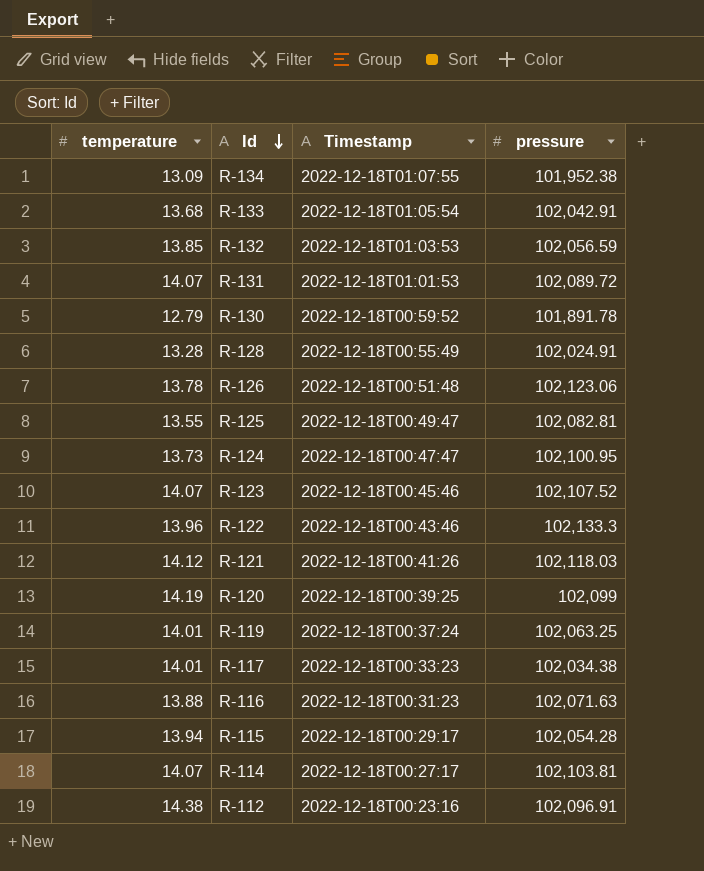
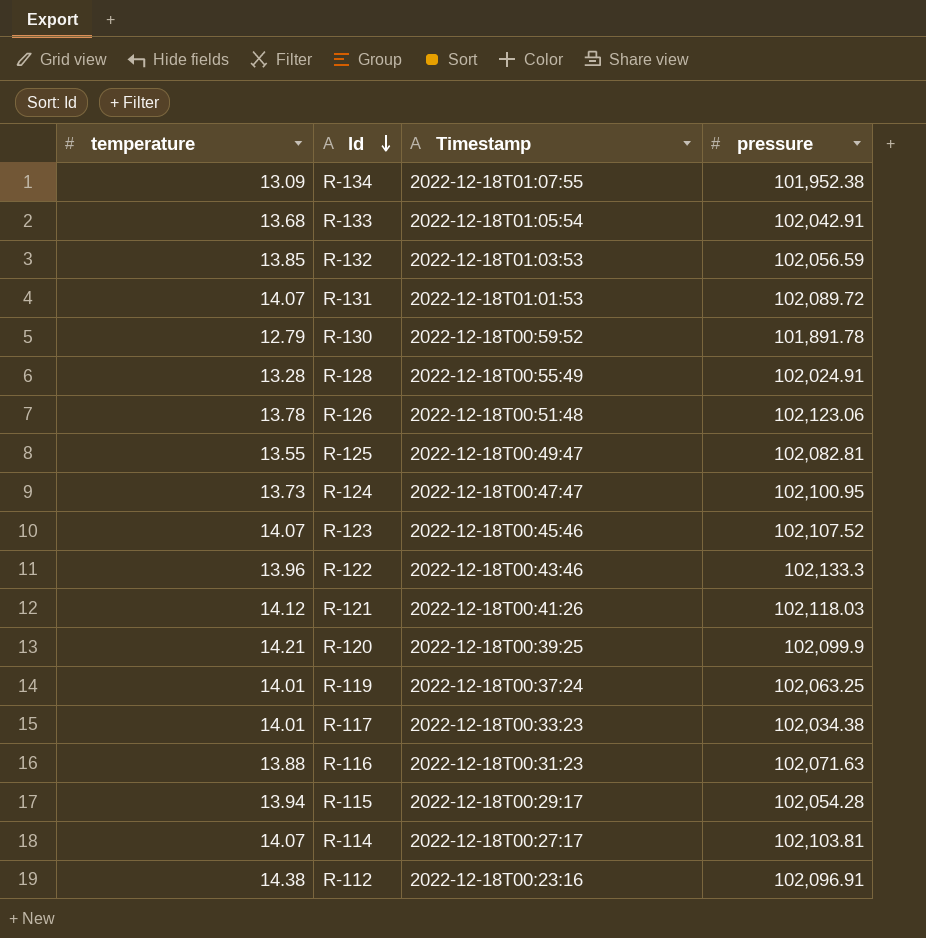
R-120 | temperature: 14.19 -> 14.21
R-120 | pressure: 102,099 -> 102,099.9

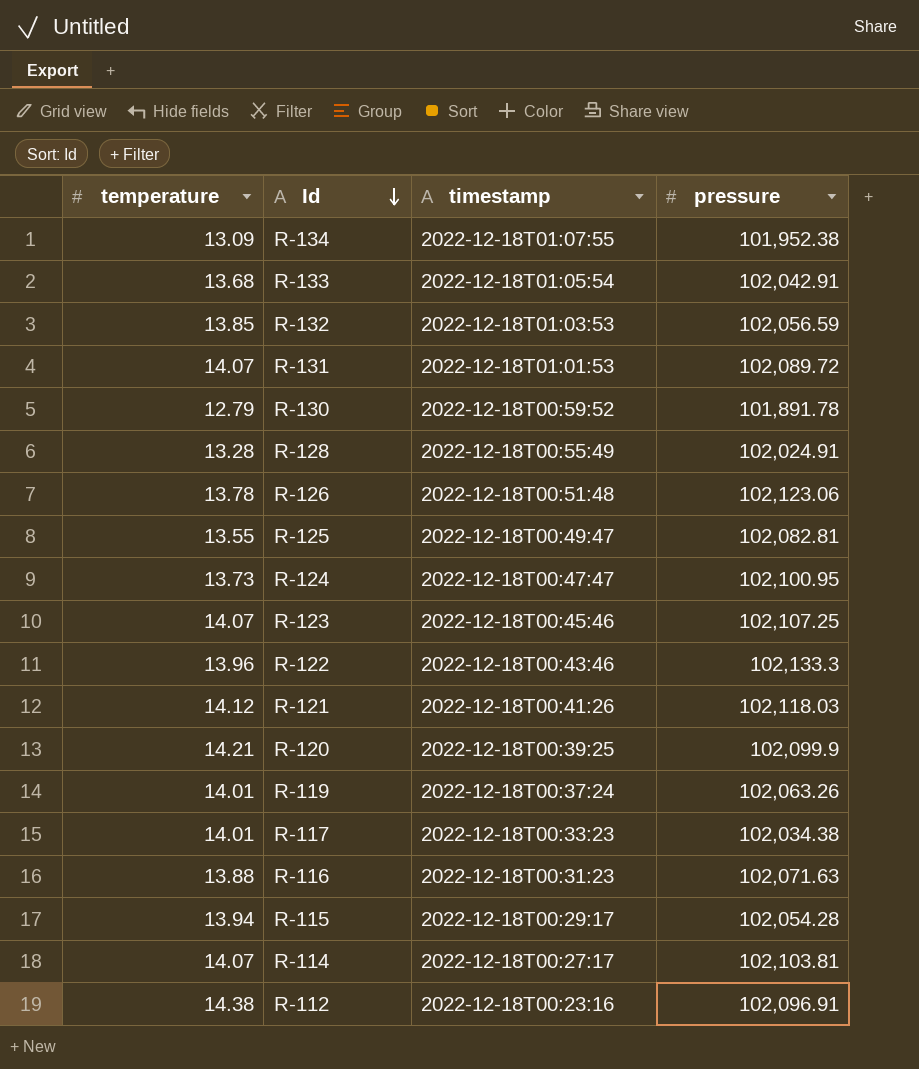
column name: Timestamp -> timestamp
R-123 | pressure: 102,107.52 -> 102,107.25
R-119 | pressure: 102,063.25 -> 102,063.26

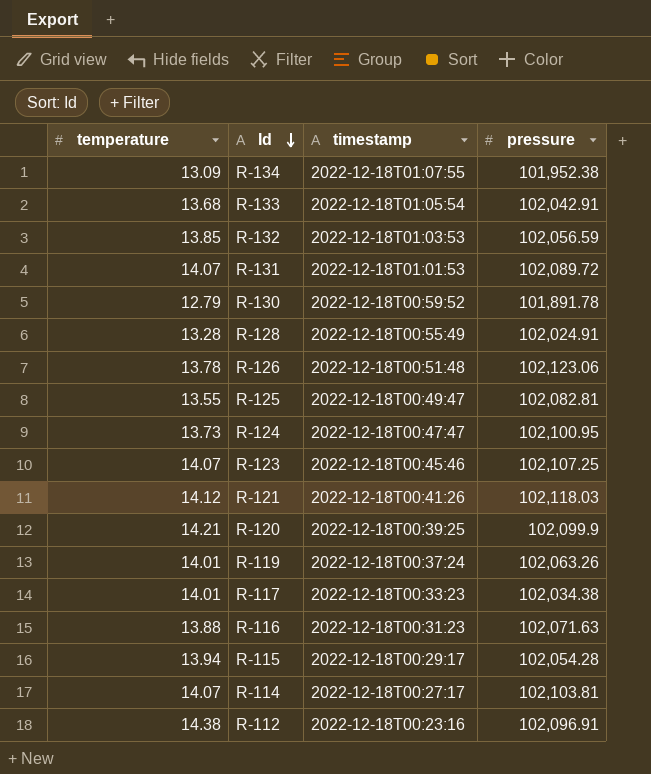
row R-122: 13.96 | 2022-12-18T00:43:46 | 102,133.3 -> none

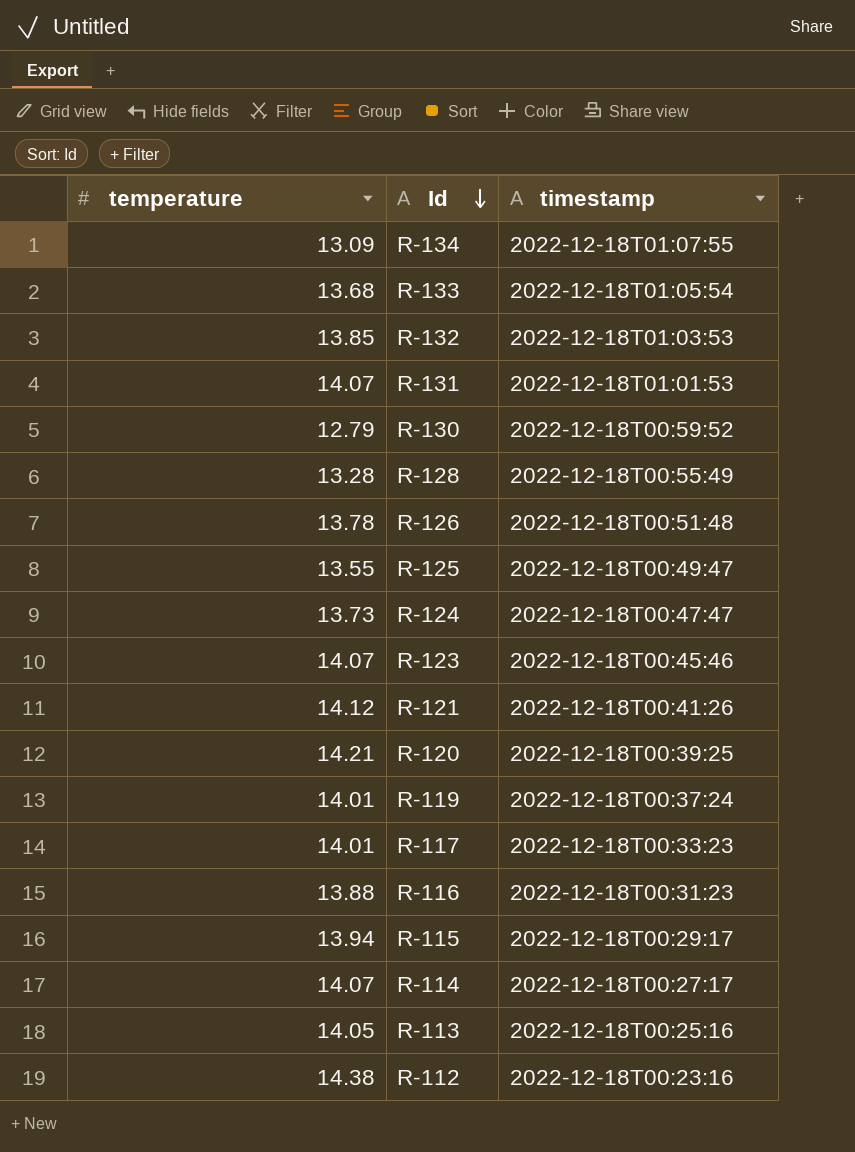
column pressure | position: 4 -> none
row R-113: none -> 14.05 | 2022-12-18T00:25:16

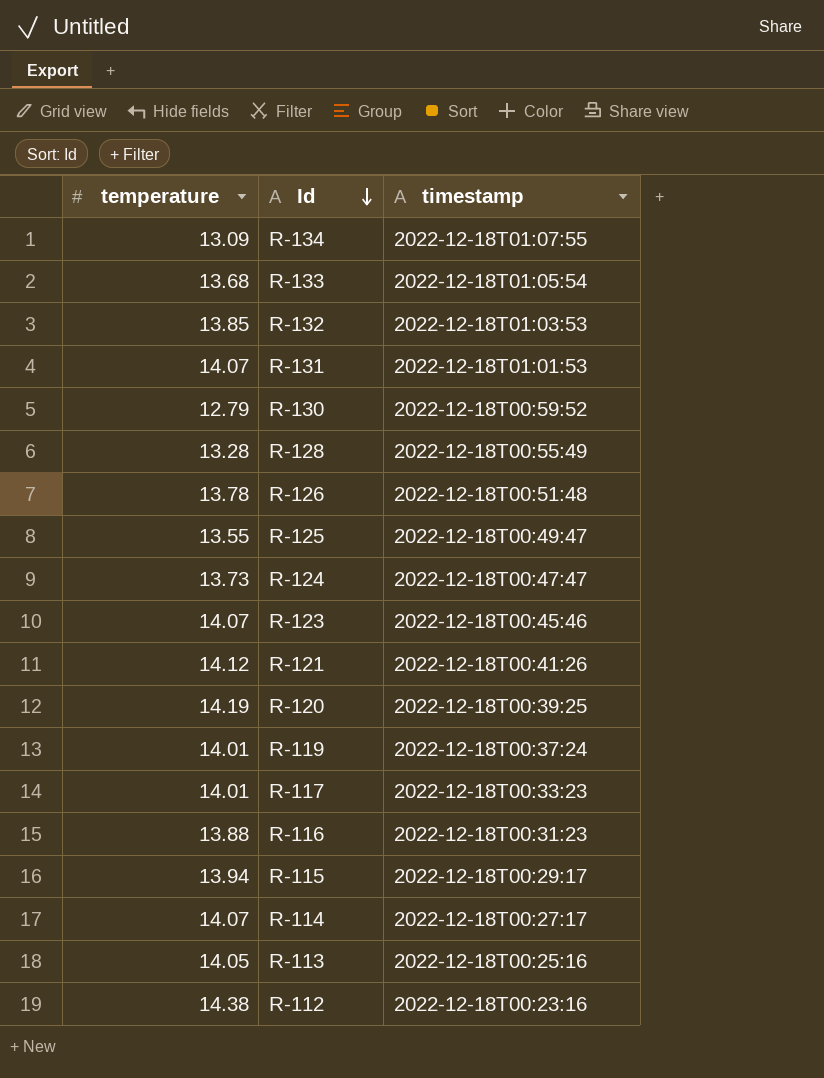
R-120 | temperature: 14.21 -> 14.19

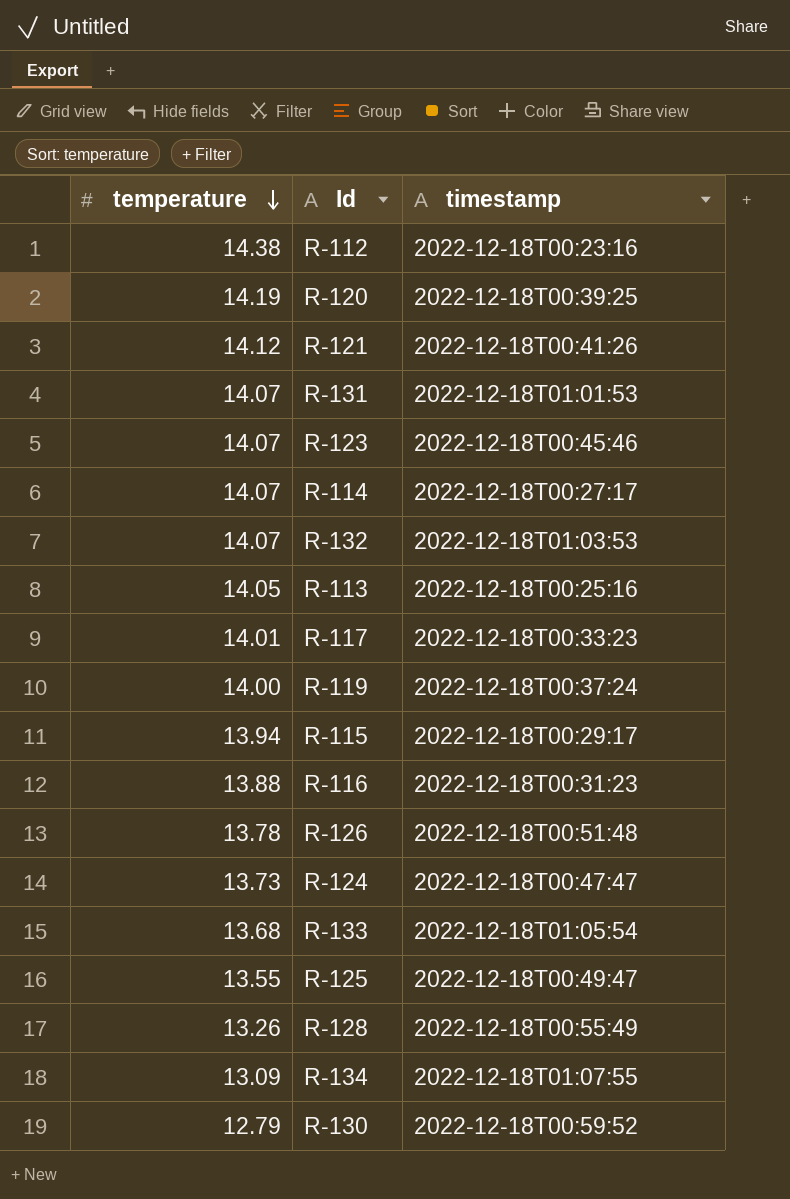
row order: Id descending -> temperature descending
R-132 | temperature: 13.85 -> 14.07
R-119 | temperature: 14.01 -> 14.00
R-128 | temperature: 13.28 -> 13.26

